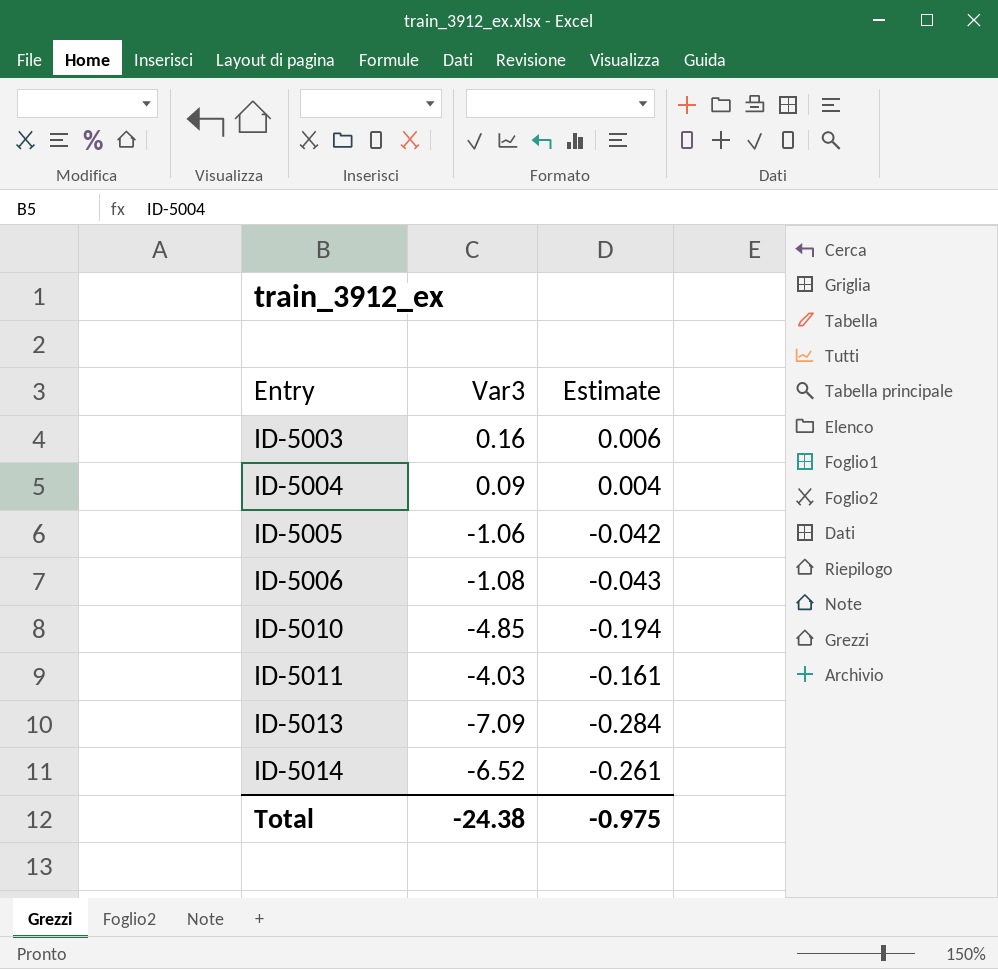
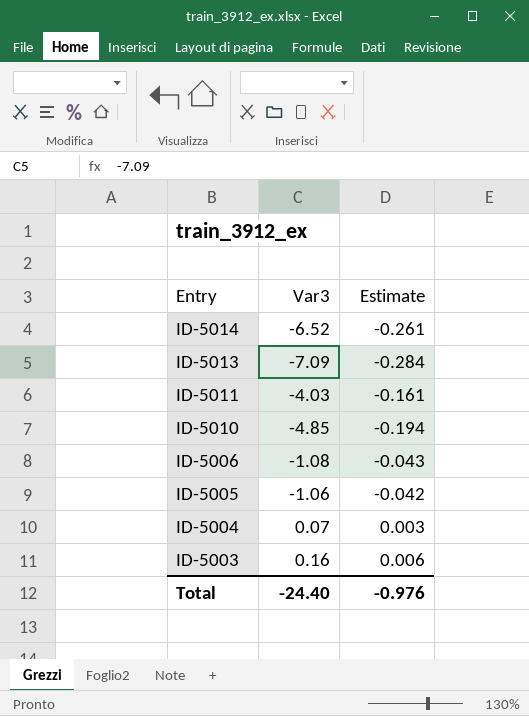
row order: Entry ascending -> Entry descending
ID-5004 | Var3: 0.09 -> 0.07
ID-5004 | Estimate: 0.004 -> 0.003
Total | Var3: -24.38 -> -24.40
Total | Estimate: -0.975 -> -0.976

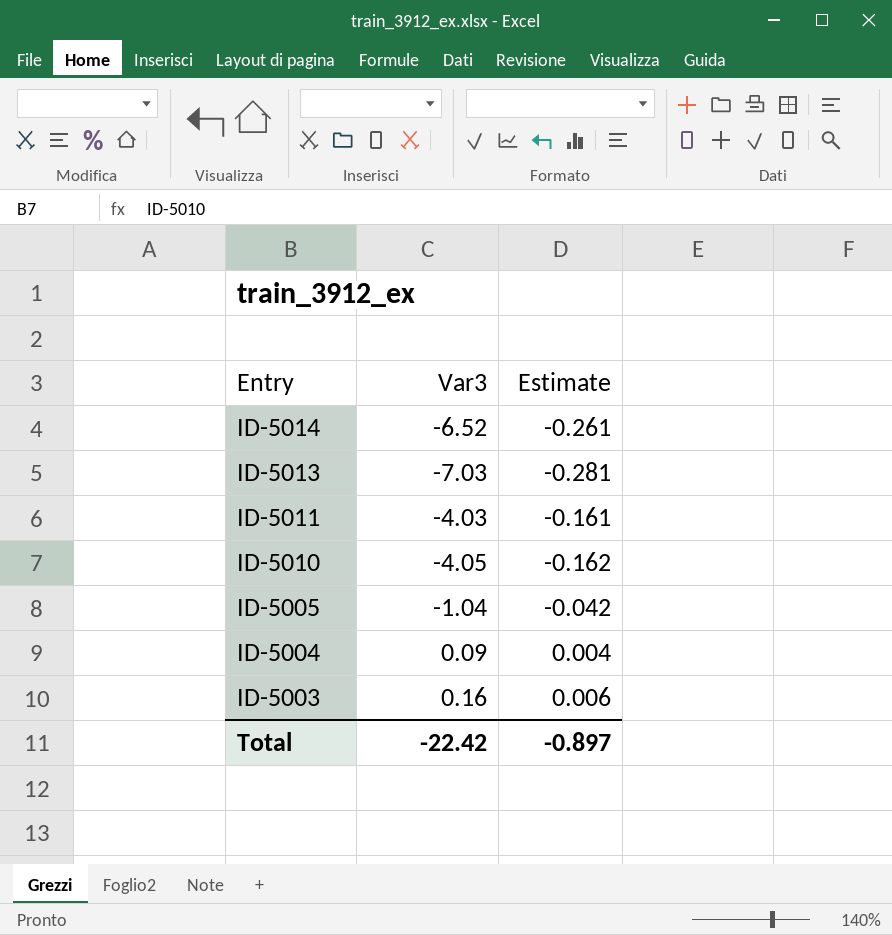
row ID-5006: -1.08 | -0.043 -> none
ID-5013 | Var3: -7.09 -> -7.03
ID-5013 | Estimate: -0.284 -> -0.281
ID-5010 | Var3: -4.85 -> -4.05
ID-5010 | Estimate: -0.194 -> -0.162
ID-5005 | Var3: -1.06 -> -1.04
ID-5004 | Var3: 0.07 -> 0.09
ID-5004 | Estimate: 0.003 -> 0.004
Total | Var3: -24.40 -> -22.42
Total | Estimate: -0.976 -> -0.897

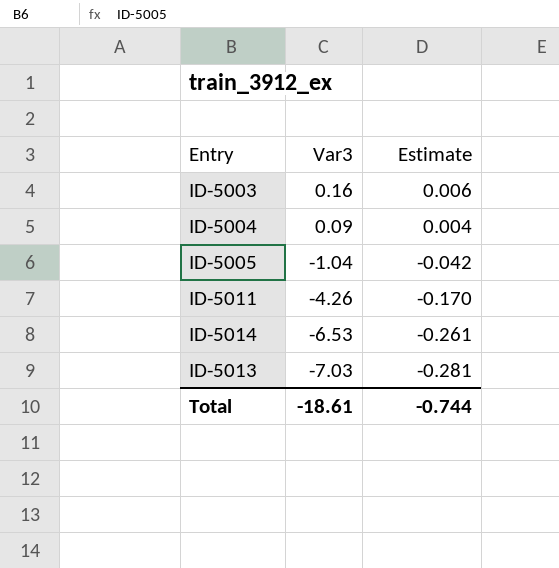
row order: Entry descending -> Var3 descending
row ID-5010: -4.05 | -0.162 -> none
ID-5011 | Var3: -4.03 -> -4.26
ID-5011 | Estimate: -0.161 -> -0.170
ID-5014 | Var3: -6.52 -> -6.53
Total | Var3: -22.42 -> -18.61
Total | Estimate: -0.897 -> -0.744

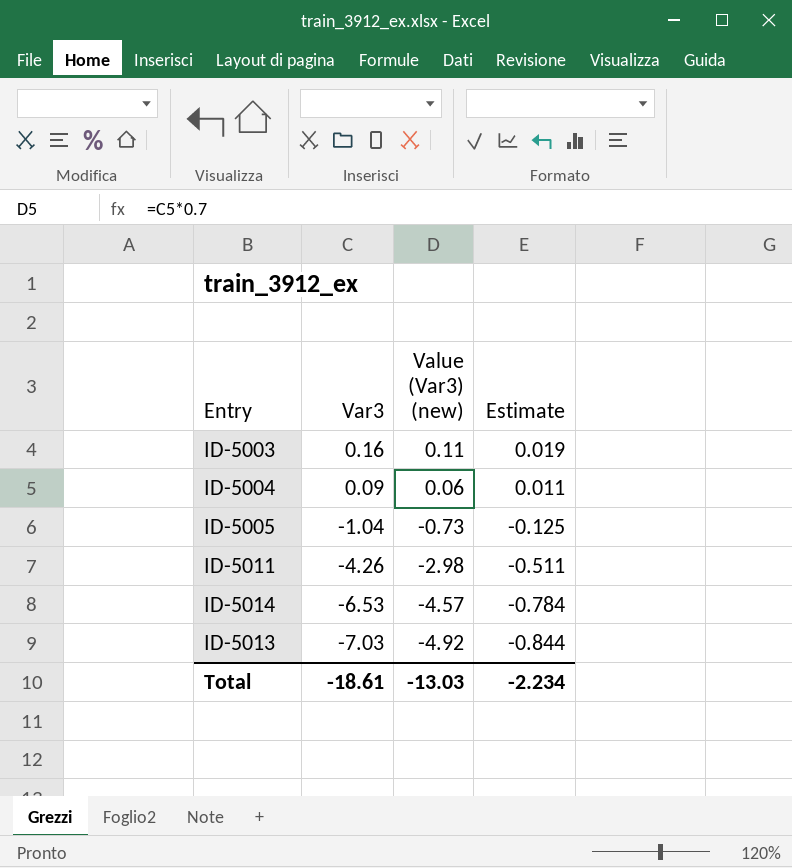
column Value (Var3) (new) | formula: none -> [Var3] * 0.7
column Estimate | formula: [Var3] * 0.04 -> [Var3] * 0.12
Total | Estimate: -0.744 -> -2.234

